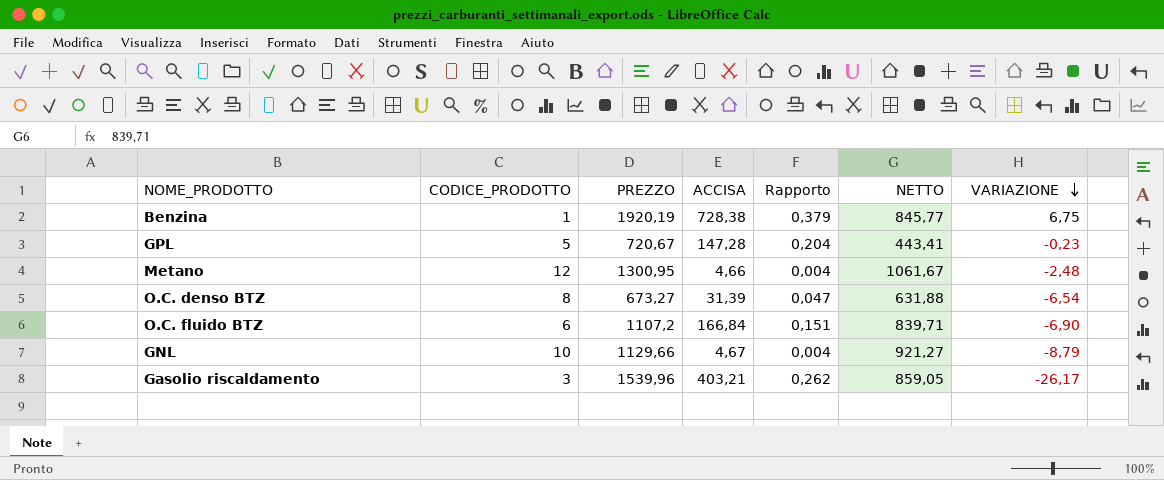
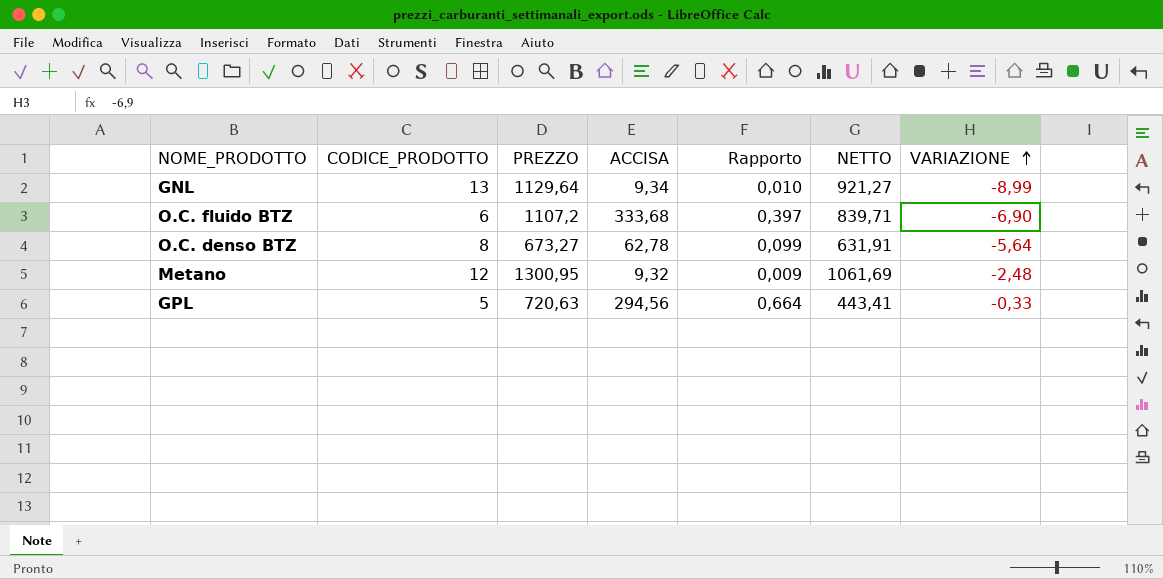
row order: VARIAZIONE descending -> VARIAZIONE ascending
column Rapporto | formula: [ACCISA] / [PREZZO] -> [ACCISA] / [NETTO]
row Benzina: 1 | 1920,19 | 728,38 | 0,379 | 845,77 | 6,75 -> none
row Gasolio riscaldamento: 3 | 1539,96 | 403,21 | 0,262 | 859,05 | -26,17 -> none
GNL | CODICE_PRODOTTO: 10 -> 13
GNL | PREZZO: 1129,66 -> 1129,64
GNL | ACCISA: 4,67 -> 9,34
GNL | VARIAZIONE: -8,79 -> -8,99
O.C. fluido BTZ | ACCISA: 166,84 -> 333,68
O.C. denso BTZ | ACCISA: 31,39 -> 62,78
O.C. denso BTZ | NETTO: 631,88 -> 631,91
O.C. denso BTZ | VARIAZIONE: -6,54 -> -5,64
Metano | ACCISA: 4,66 -> 9,32
Metano | NETTO: 1061,67 -> 1061,69
GPL | PREZZO: 720,67 -> 720,63
GPL | ACCISA: 147,28 -> 294,56
GPL | VARIAZIONE: -0,23 -> -0,33

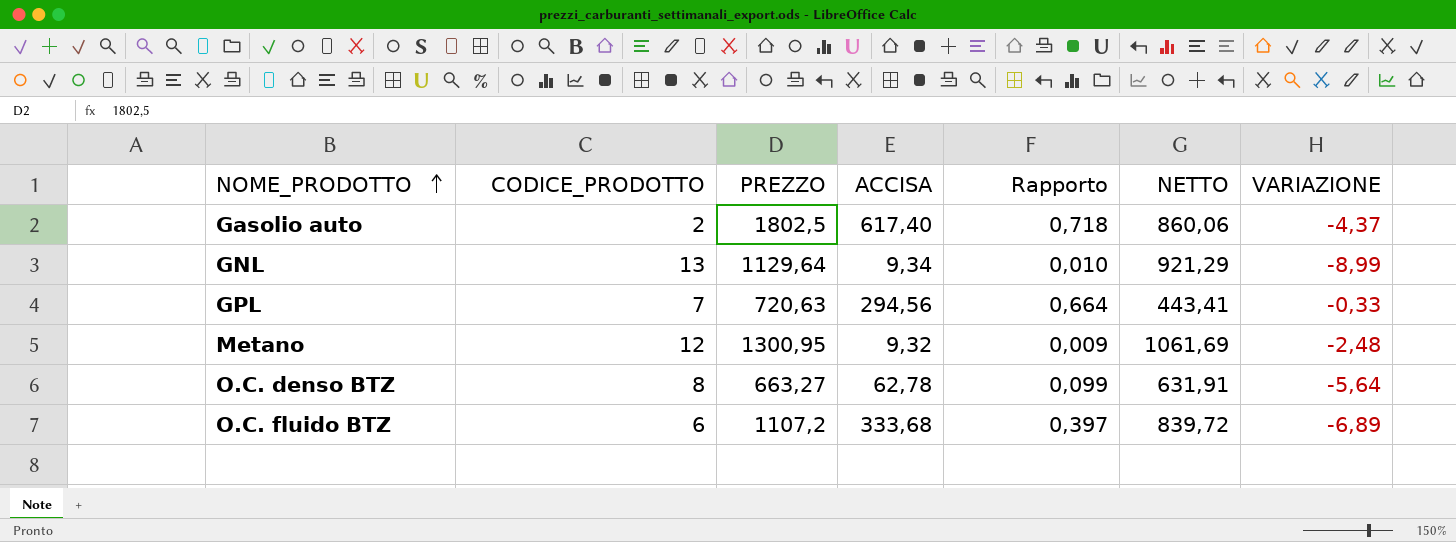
row order: VARIAZIONE ascending -> NOME_PRODOTTO ascending
row Gasolio auto: none -> 2 | 1802,5 | 617,40 | 0,718 | 860,06 | -4,37
GNL | NETTO: 921,27 -> 921,29
GPL | CODICE_PRODOTTO: 5 -> 7
O.C. denso BTZ | PREZZO: 673,27 -> 663,27
O.C. fluido BTZ | NETTO: 839,71 -> 839,72
O.C. fluido BTZ | VARIAZIONE: -6,90 -> -6,89

